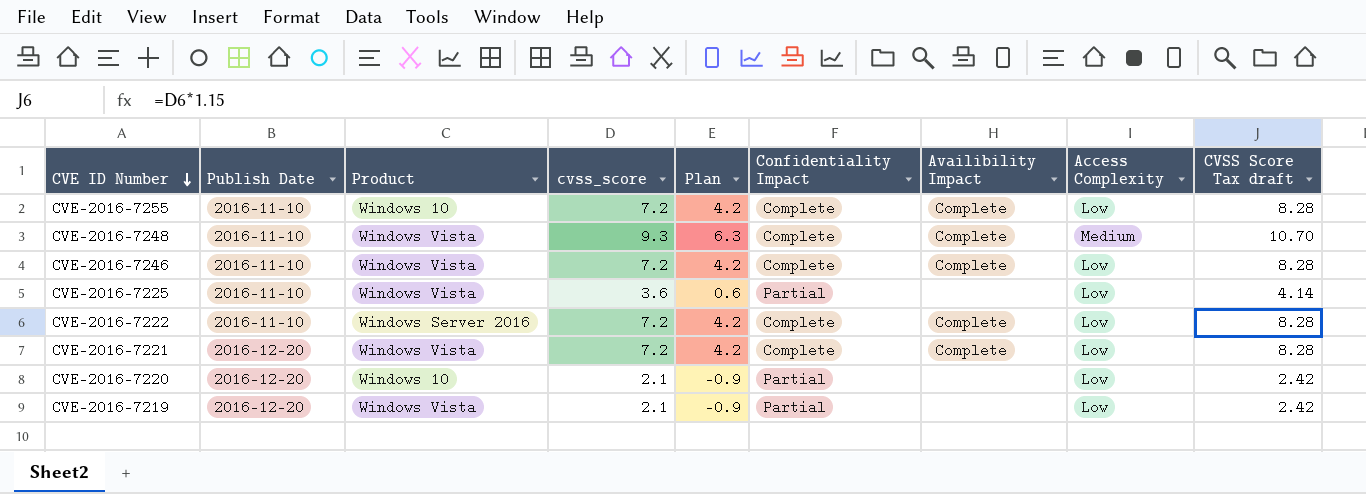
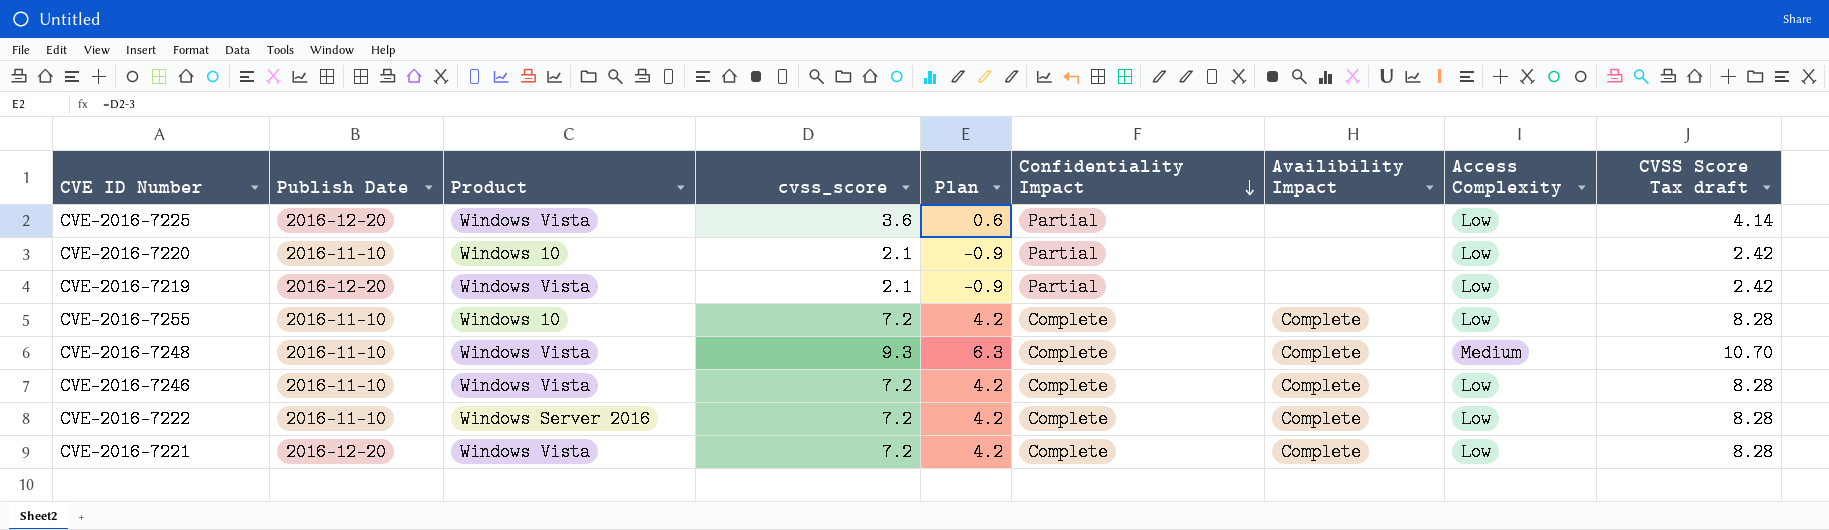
row order: CVE ID Number descending -> Confidentiality Impact descending
CVE-2016-7225 | Publish Date: 2016-11-10 -> 2016-12-20
CVE-2016-7220 | Publish Date: 2016-12-20 -> 2016-11-10

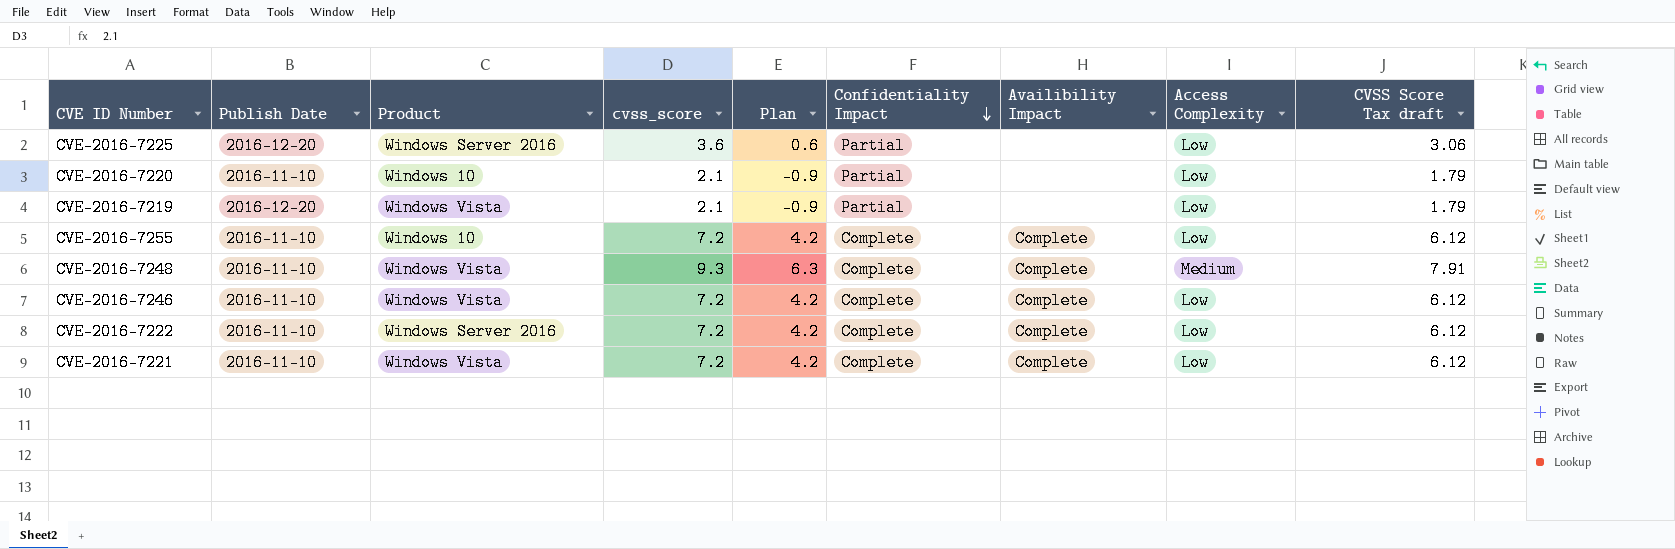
column CVSS Score Tax draft | formula: [cvss_score] * 1.15 -> [cvss_score] * 0.85
CVE-2016-7225 | Product: Windows Vista -> Windows Server 2016
CVE-2016-7221 | Publish Date: 2016-12-20 -> 2016-11-10

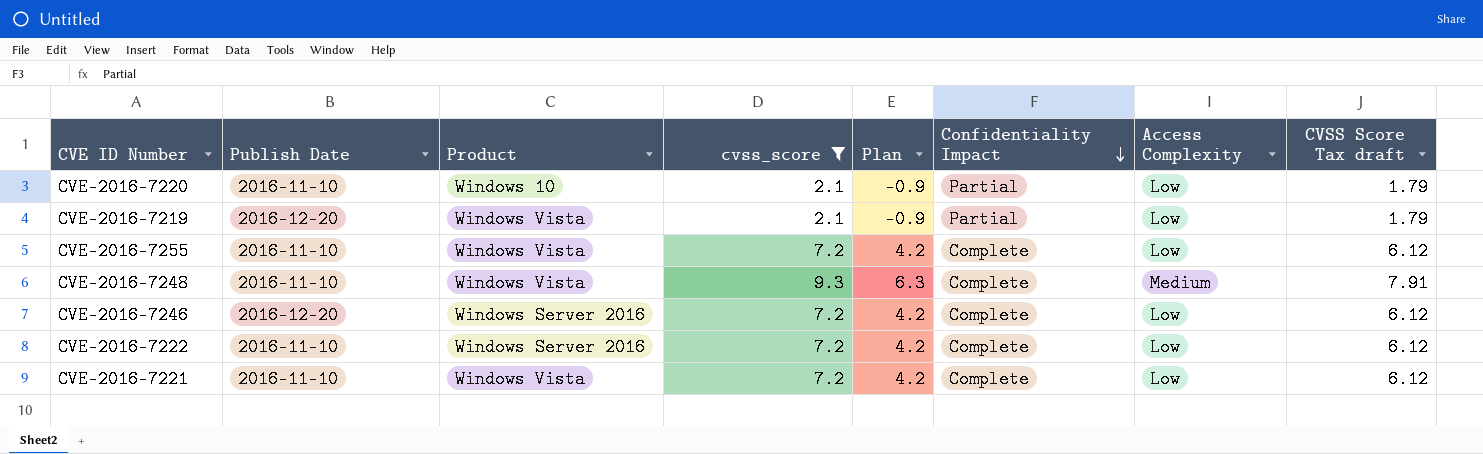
filter: none -> cvss_score != 3.6
column Availibility Impact | position: 7 -> none
CVE-2016-7255 | Product: Windows 10 -> Windows Vista
CVE-2016-7246 | Publish Date: 2016-11-10 -> 2016-12-20
CVE-2016-7246 | Product: Windows Vista -> Windows Server 2016

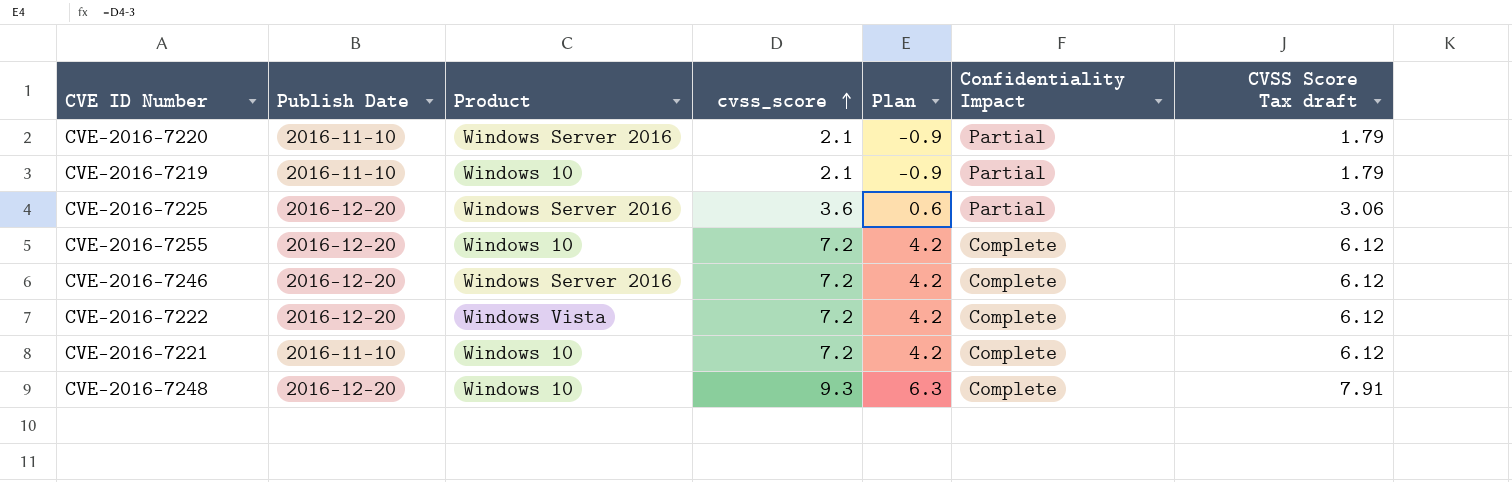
filter: cvss_score != 3.6 -> none
row order: Confidentiality Impact descending -> cvss_score ascending
column Access Complexity | position: 7 -> none
CVE-2016-7220 | Product: Windows 10 -> Windows Server 2016
CVE-2016-7219 | Publish Date: 2016-12-20 -> 2016-11-10
CVE-2016-7219 | Product: Windows Vista -> Windows 10
CVE-2016-7255 | Publish Date: 2016-11-10 -> 2016-12-20
CVE-2016-7255 | Product: Windows Vista -> Windows 10
CVE-2016-7222 | Publish Date: 2016-11-10 -> 2016-12-20
CVE-2016-7222 | Product: Windows Server 2016 -> Windows Vista
CVE-2016-7221 | Product: Windows Vista -> Windows 10
CVE-2016-7248 | Publish Date: 2016-11-10 -> 2016-12-20
CVE-2016-7248 | Product: Windows Vista -> Windows 10

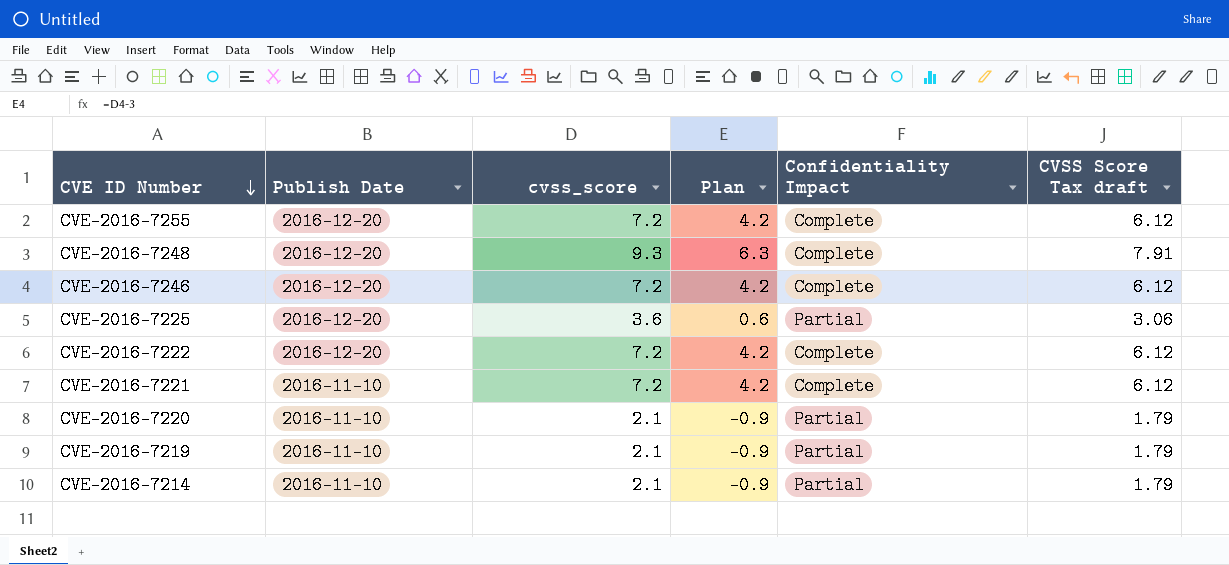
row order: cvss_score ascending -> CVE ID Number descending
column Product | position: 3 -> none
row CVE-2016-7214: none -> 2016-11-10 | 2.1 | -0.9 | Partial | 1.79

